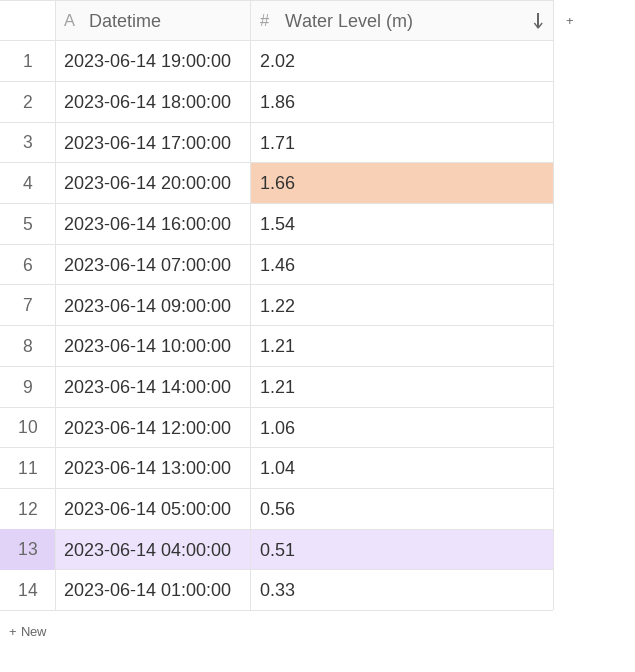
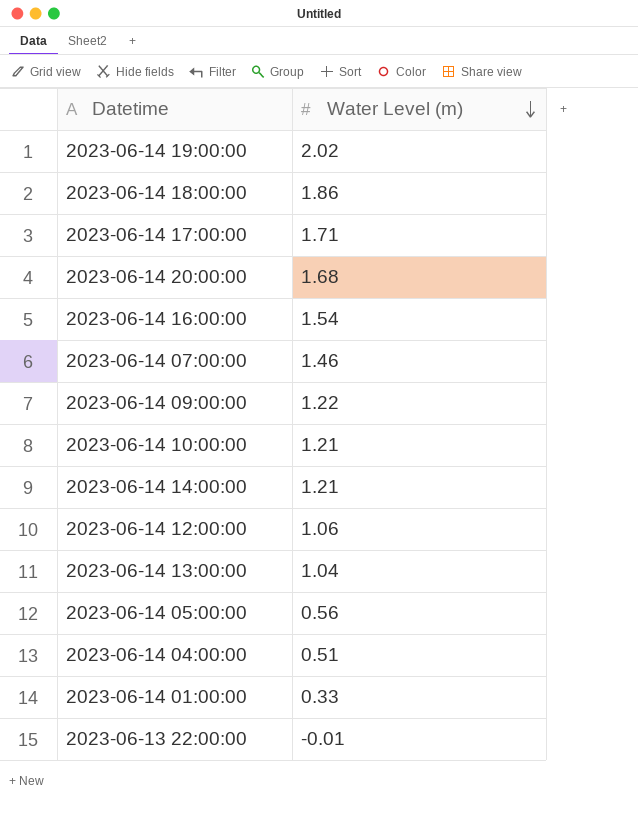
2023-06-14 20:00:00 | Water Level (m): 1.66 -> 1.68
row 2023-06-13 22:00:00: none -> -0.01

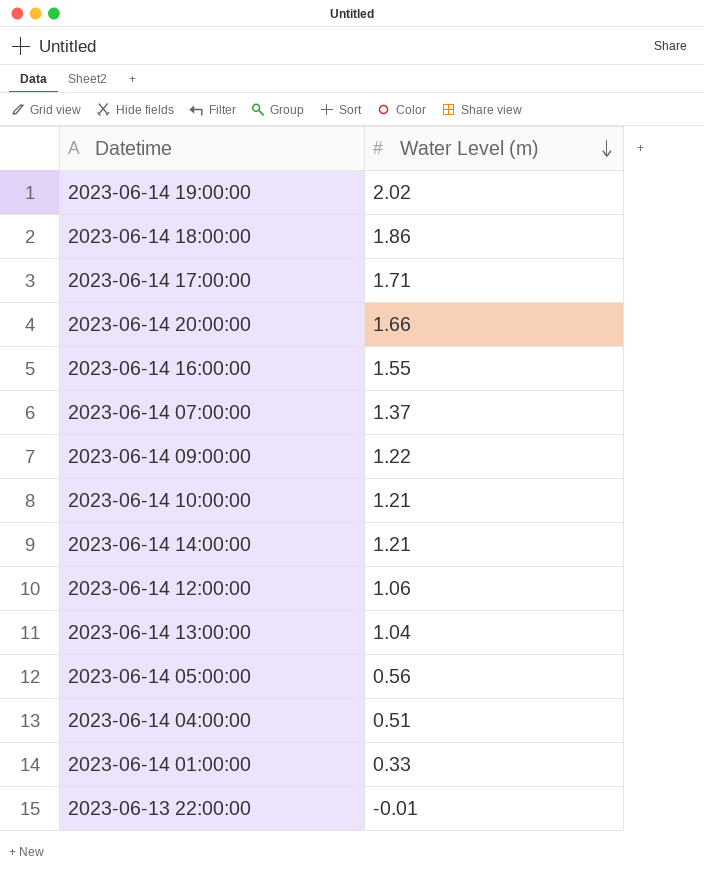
2023-06-14 20:00:00 | Water Level (m): 1.68 -> 1.66
2023-06-14 16:00:00 | Water Level (m): 1.54 -> 1.55
2023-06-14 07:00:00 | Water Level (m): 1.46 -> 1.37

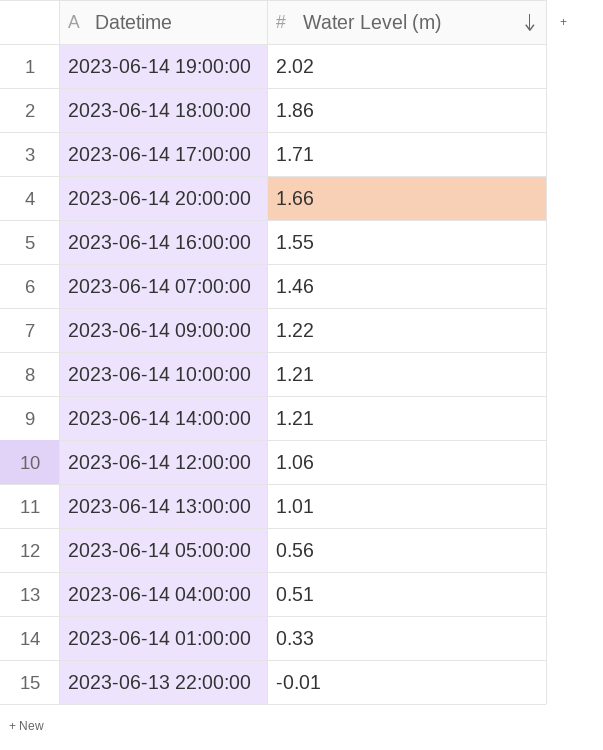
2023-06-14 07:00:00 | Water Level (m): 1.37 -> 1.46
2023-06-14 13:00:00 | Water Level (m): 1.04 -> 1.01

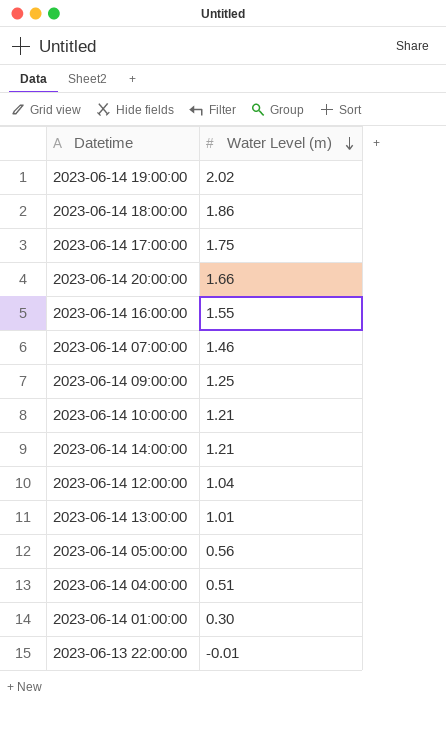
2023-06-14 17:00:00 | Water Level (m): 1.71 -> 1.75
2023-06-14 09:00:00 | Water Level (m): 1.22 -> 1.25
2023-06-14 12:00:00 | Water Level (m): 1.06 -> 1.04
2023-06-14 01:00:00 | Water Level (m): 0.33 -> 0.30

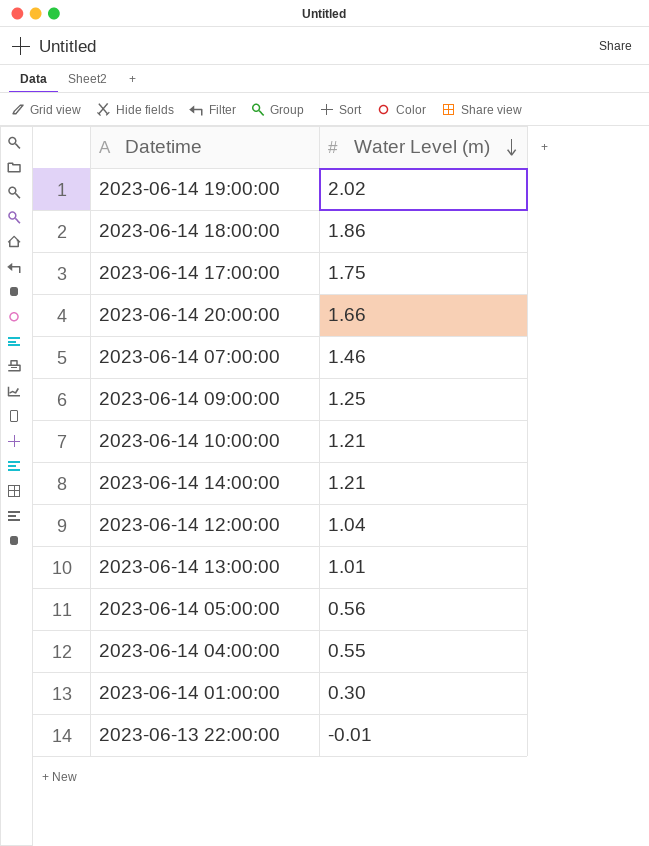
row 2023-06-14 16:00:00: 1.55 -> none
2023-06-14 04:00:00 | Water Level (m): 0.51 -> 0.55

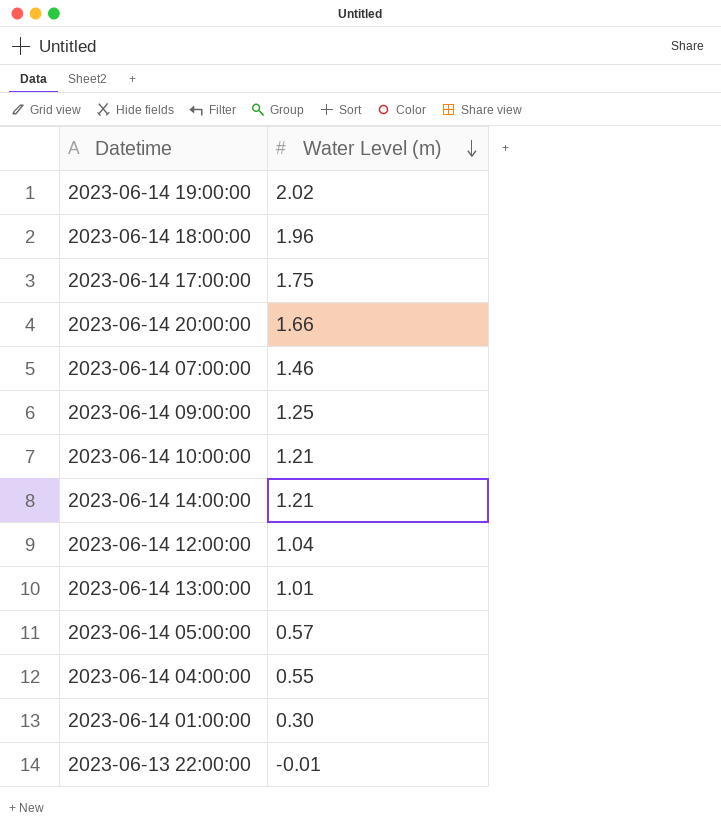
2023-06-14 18:00:00 | Water Level (m): 1.86 -> 1.96
2023-06-14 05:00:00 | Water Level (m): 0.56 -> 0.57

